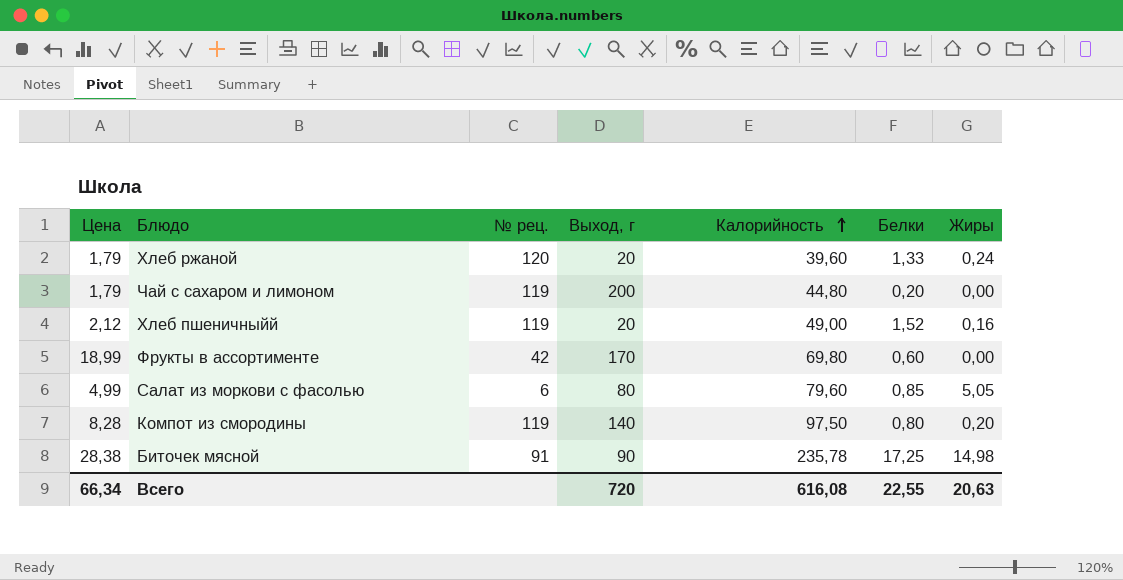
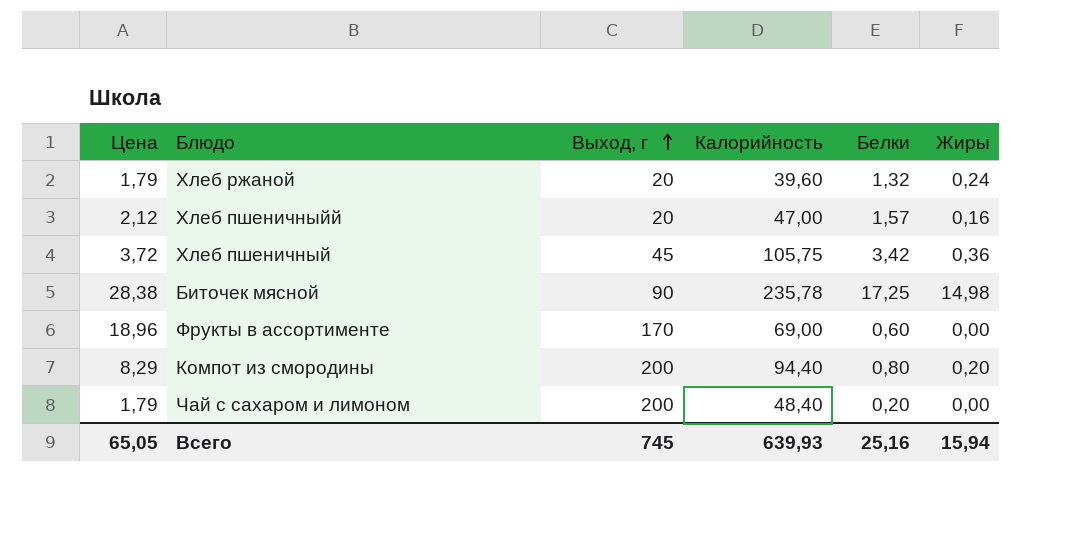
row order: Калорийность ascending -> Выход, г ascending
column № рец. | position: 3 -> none
row Салат из моркови с фасолью: 4,99 | 6 | 80 | 79,60 | 0,85 | 5,05 -> none
Хлеб ржаной | Белки: 1,33 -> 1,32
Хлеб пшеничныйй | Калорийность: 49,00 -> 47,00
Хлеб пшеничныйй | Белки: 1,52 -> 1,57
row Хлеб пшеничный: none -> 3,72 | 45 | 105,75 | 3,42 | 0,36
Фрукты в ассортименте | Цена: 18,99 -> 18,96
Фрукты в ассортименте | Калорийность: 69,80 -> 69,00
Компот из смородины | Цена: 8,28 -> 8,29
Компот из смородины | Выход, г: 140 -> 200
Компот из смородины | Калорийность: 97,50 -> 94,40
Чай с сахаром и лимоном | Калорийность: 44,80 -> 48,40
Всего | Цена: 66,34 -> 65,05
Всего | Выход, г: 720 -> 745
Всего | Калорийность: 616,08 -> 639,93
Всего | Белки: 22,55 -> 25,16
Всего | Жиры: 20,63 -> 15,94

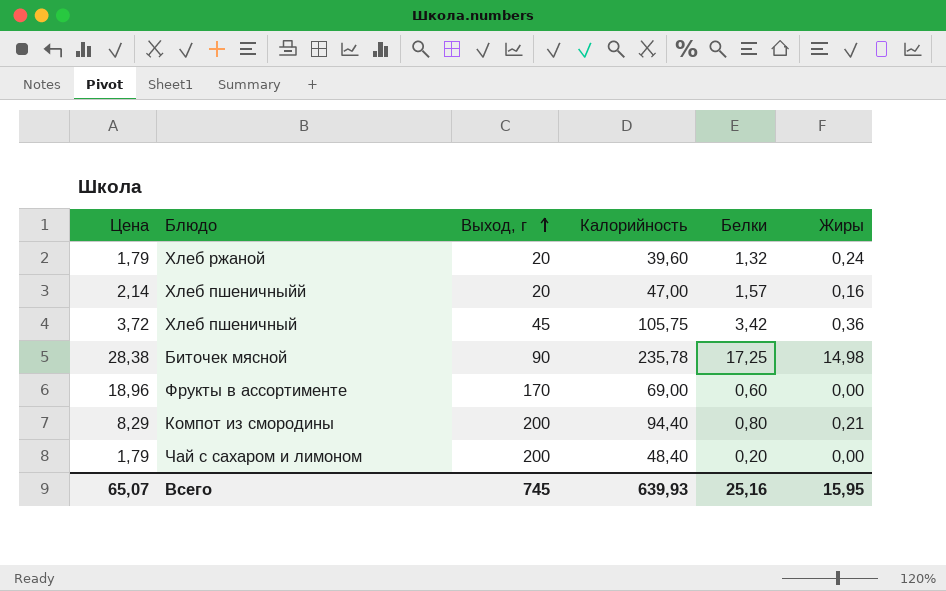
Хлеб пшеничныйй | Цена: 2,12 -> 2,14
Компот из смородины | Жиры: 0,20 -> 0,21
Всего | Цена: 65,05 -> 65,07
Всего | Жиры: 15,94 -> 15,95

